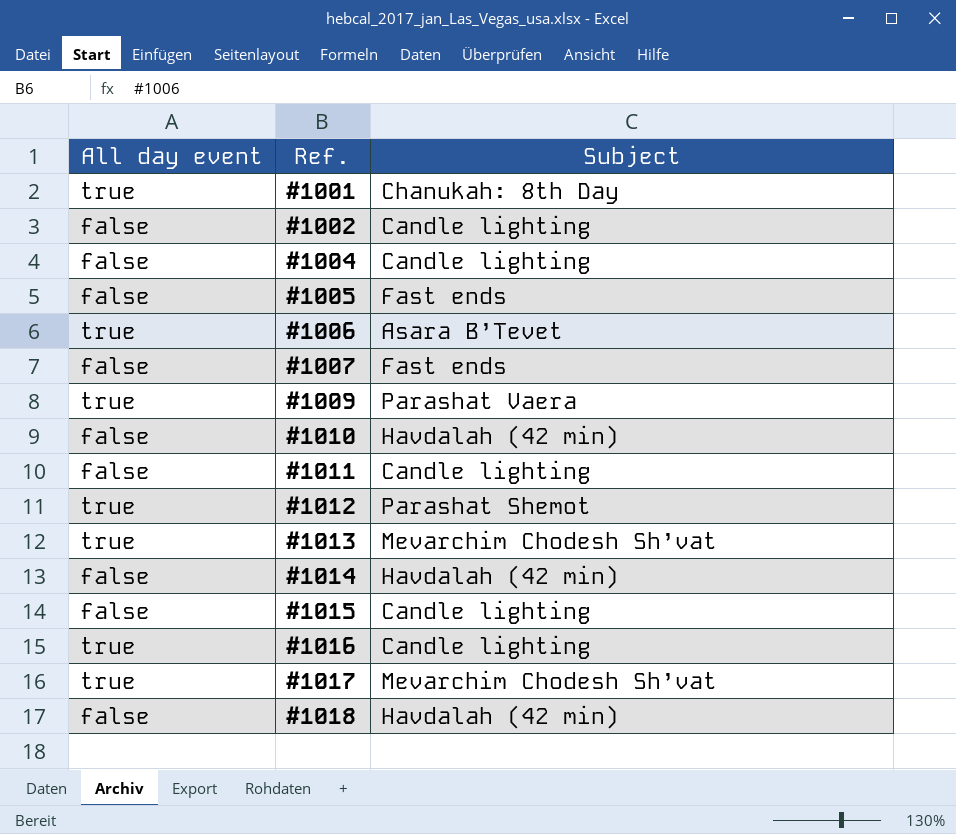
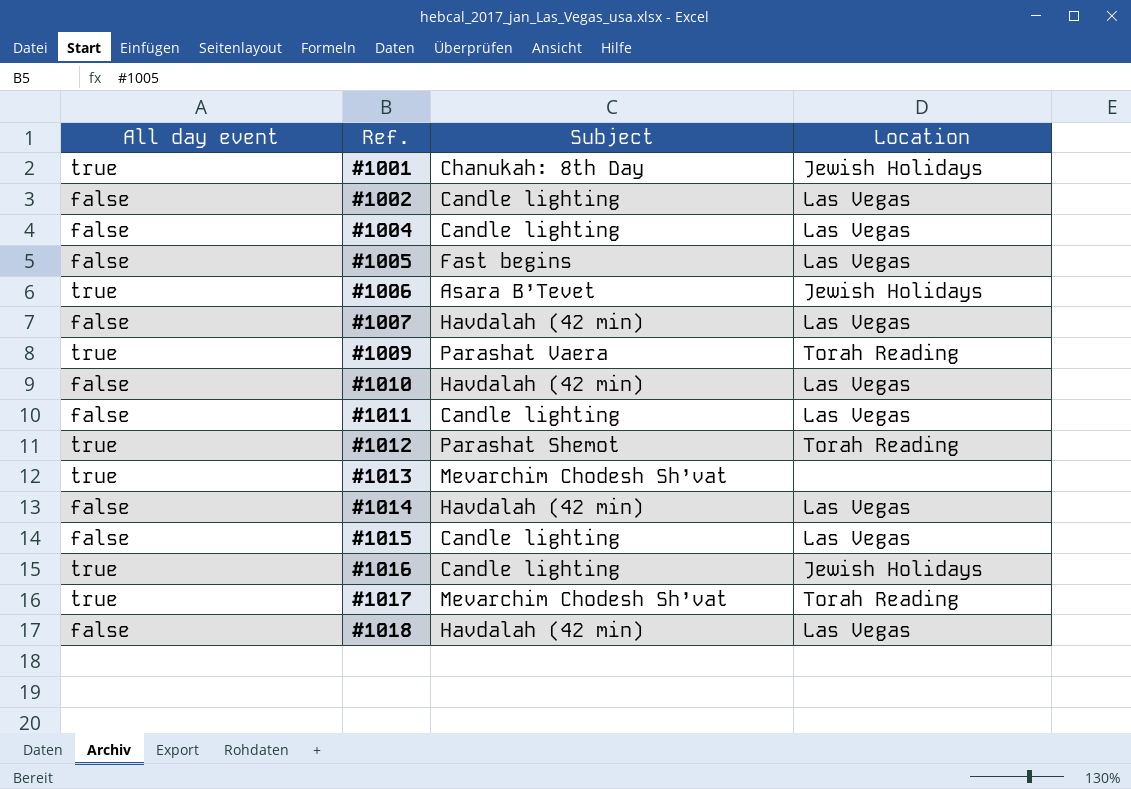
column Location | position: none -> 4
#1005 | Subject: Fast ends -> Fast begins
#1007 | Subject: Fast ends -> Havdalah (42 min)

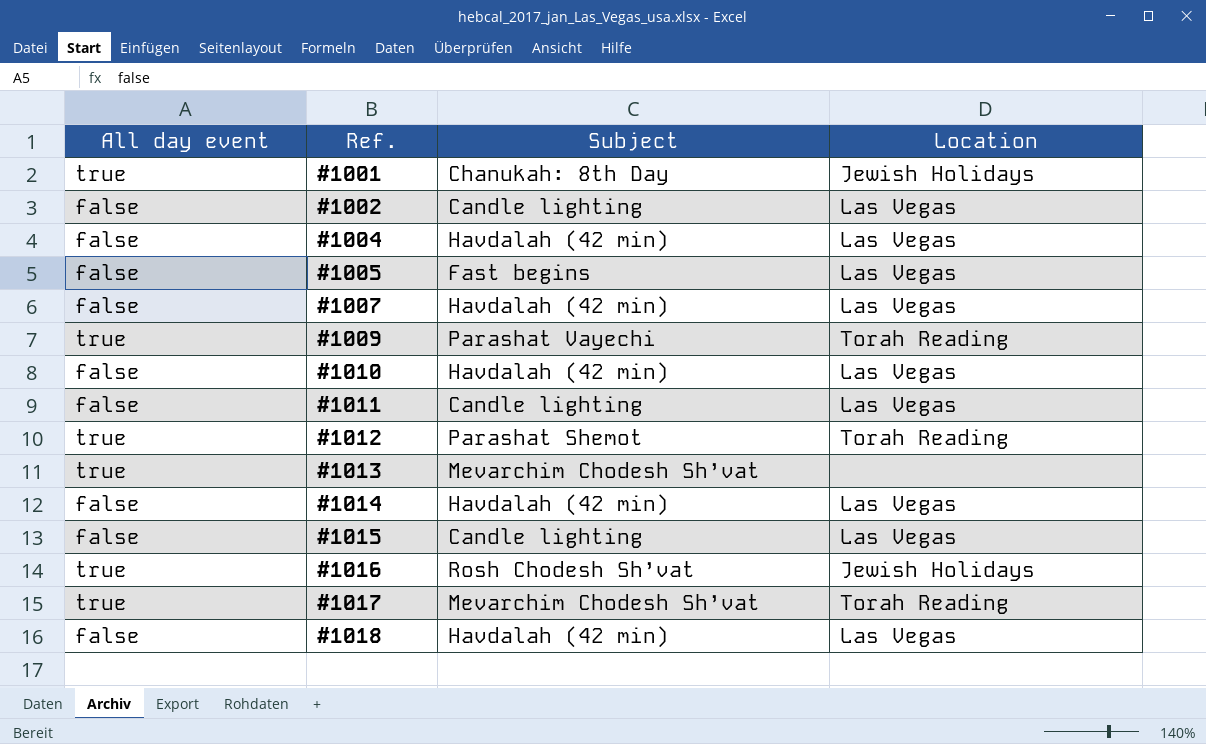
row #1006: true | Asara B’Tevet | Jewish Holidays -> none
#1004 | Subject: Candle lighting -> Havdalah (42 min)
#1009 | Subject: Parashat Vaera -> Parashat Vayechi
#1016 | Subject: Candle lighting -> Rosh Chodesh Sh’vat

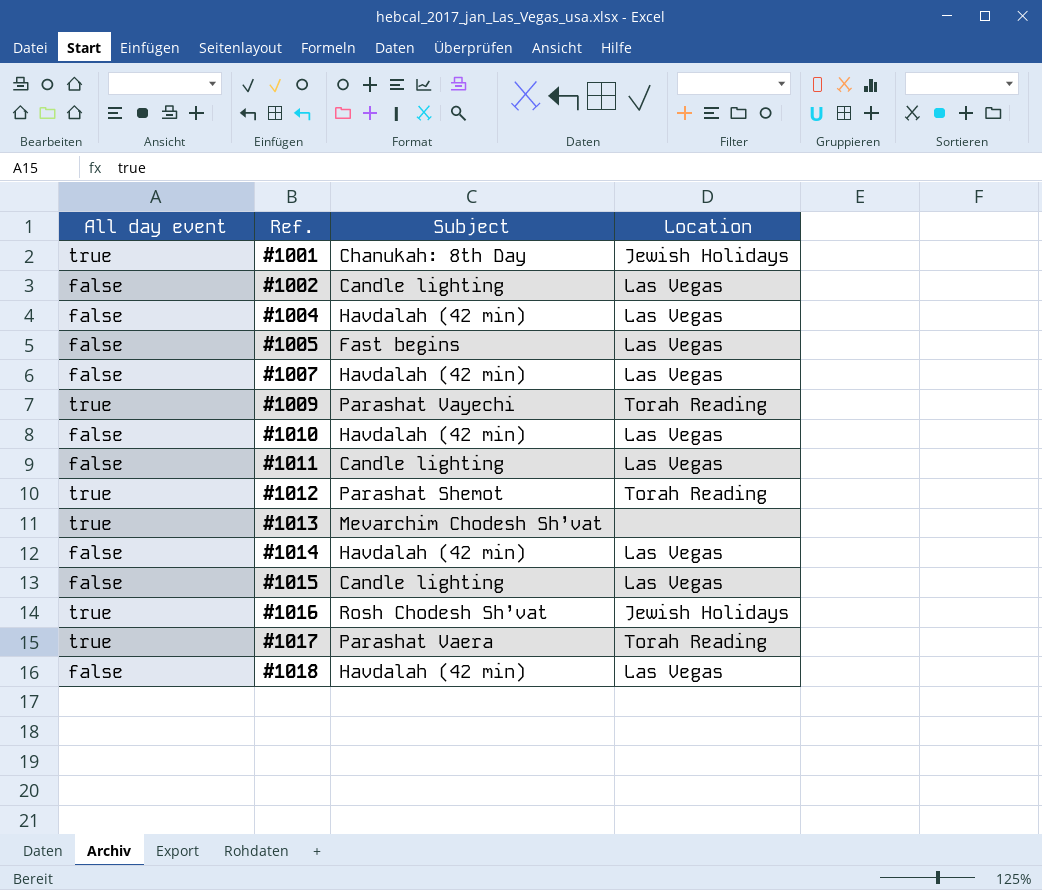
#1017 | Subject: Mevarchim Chodesh Sh’vat -> Parashat Vaera

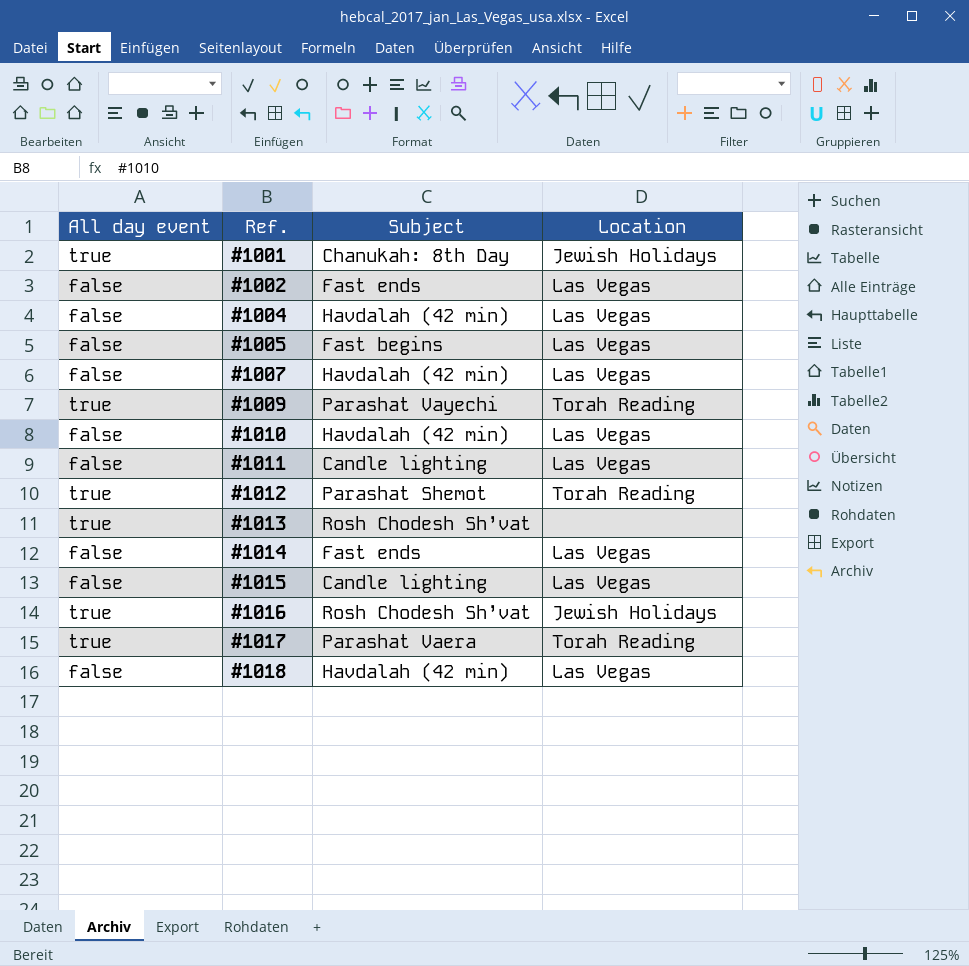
#1002 | Subject: Candle lighting -> Fast ends
#1013 | Subject: Mevarchim Chodesh Sh’vat -> Rosh Chodesh Sh’vat
#1014 | Subject: Havdalah (42 min) -> Fast ends

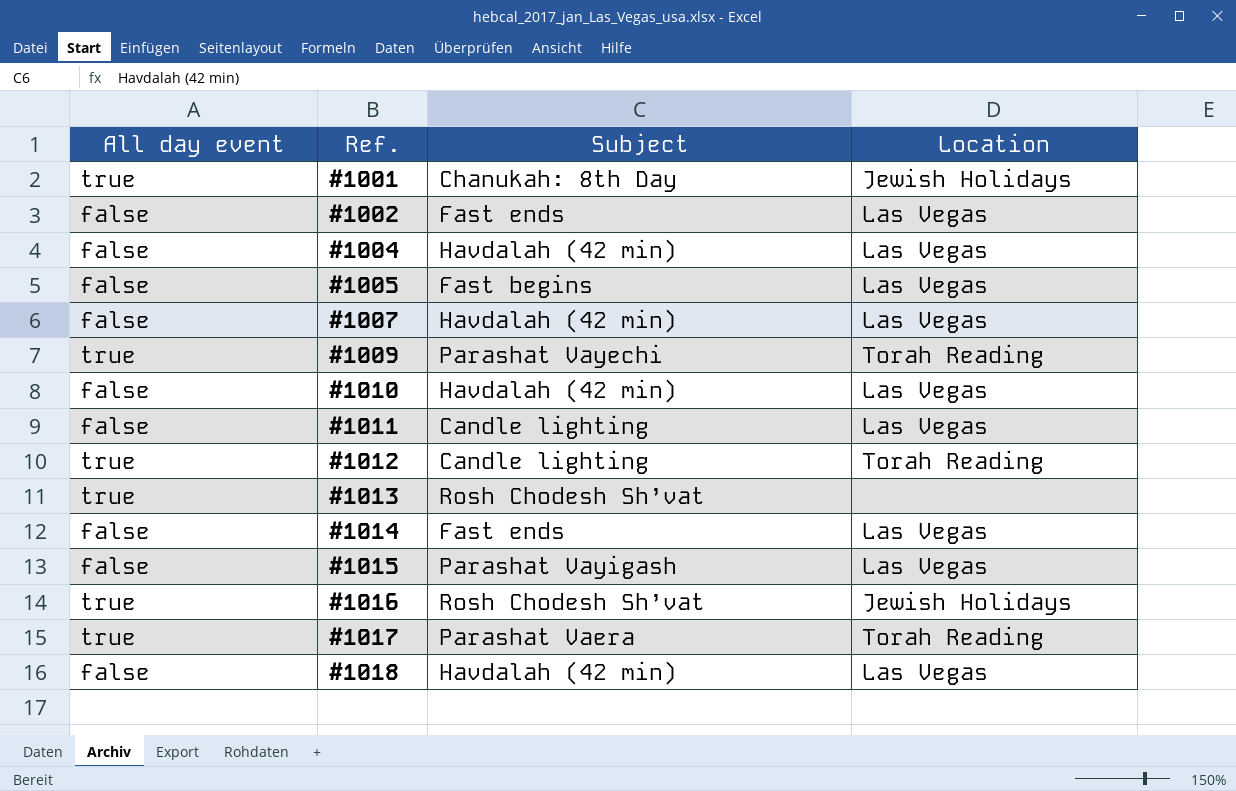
#1012 | Subject: Parashat Shemot -> Candle lighting
#1015 | Subject: Candle lighting -> Parashat Vayigash

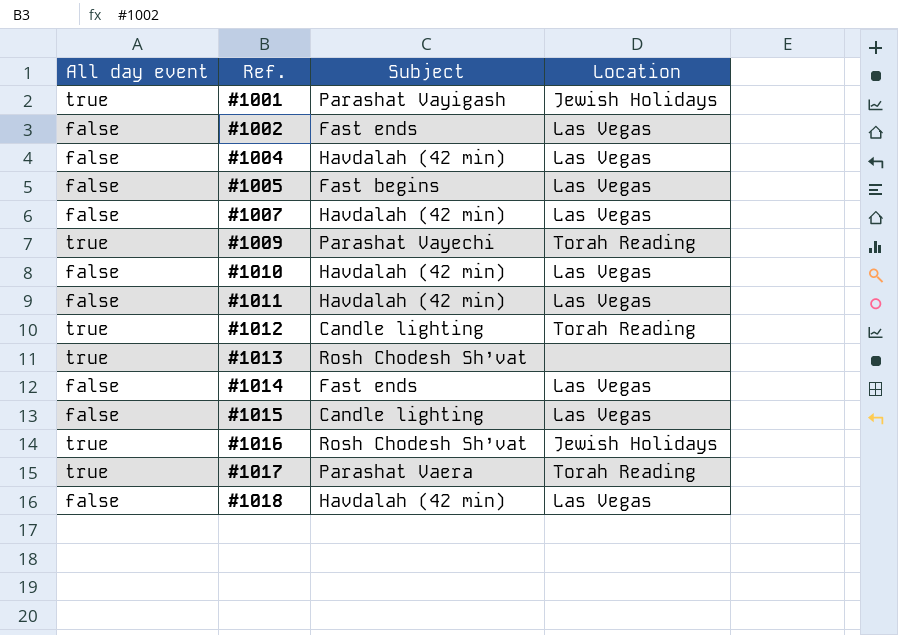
#1001 | Subject: Chanukah: 8th Day -> Parashat Vayigash
#1011 | Subject: Candle lighting -> Havdalah (42 min)
#1015 | Subject: Parashat Vayigash -> Candle lighting

